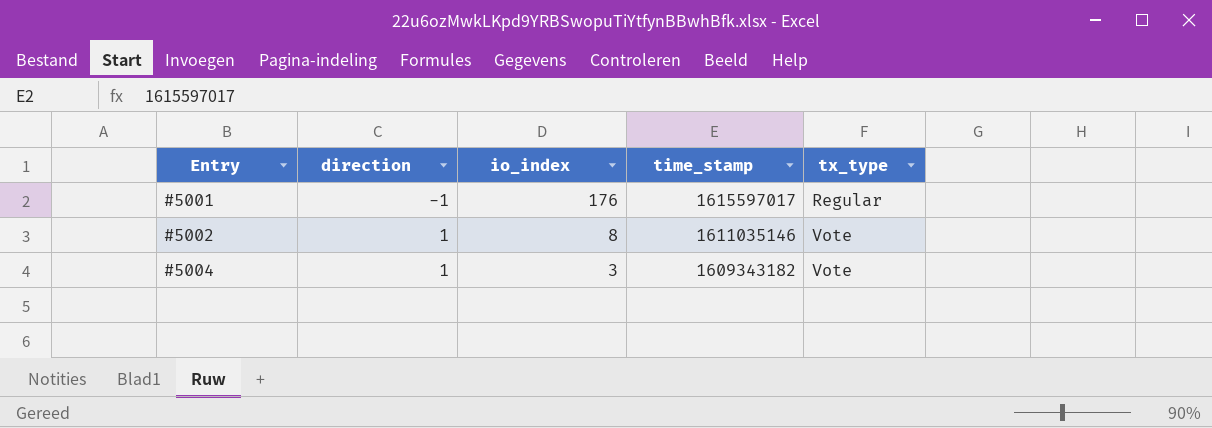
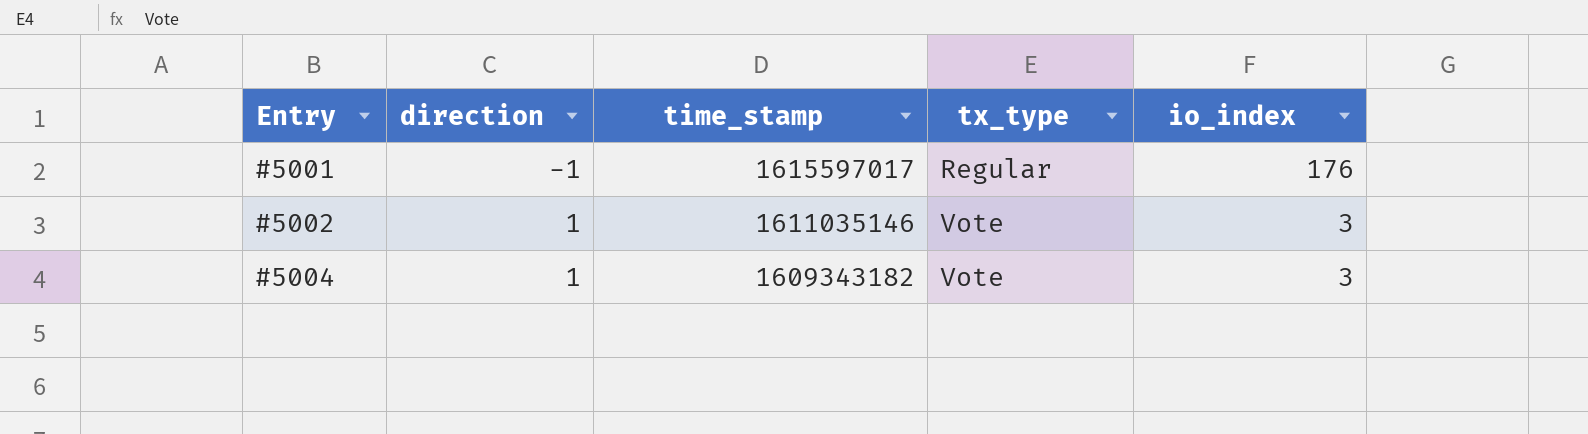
column io_index | position: 3 -> 5
#5002 | io_index: 8 -> 3

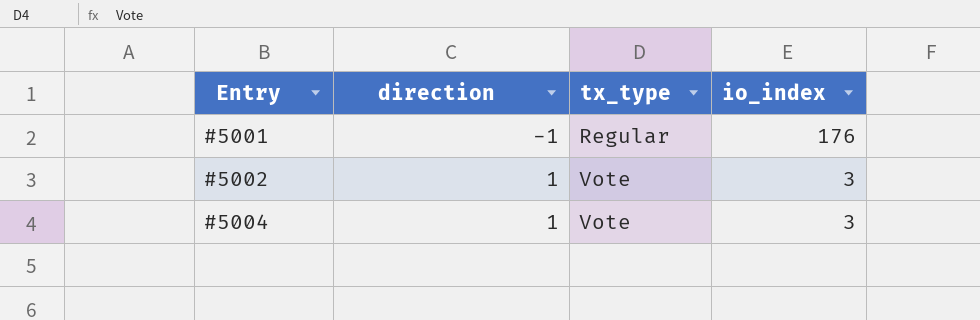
column time_stamp | position: 3 -> none

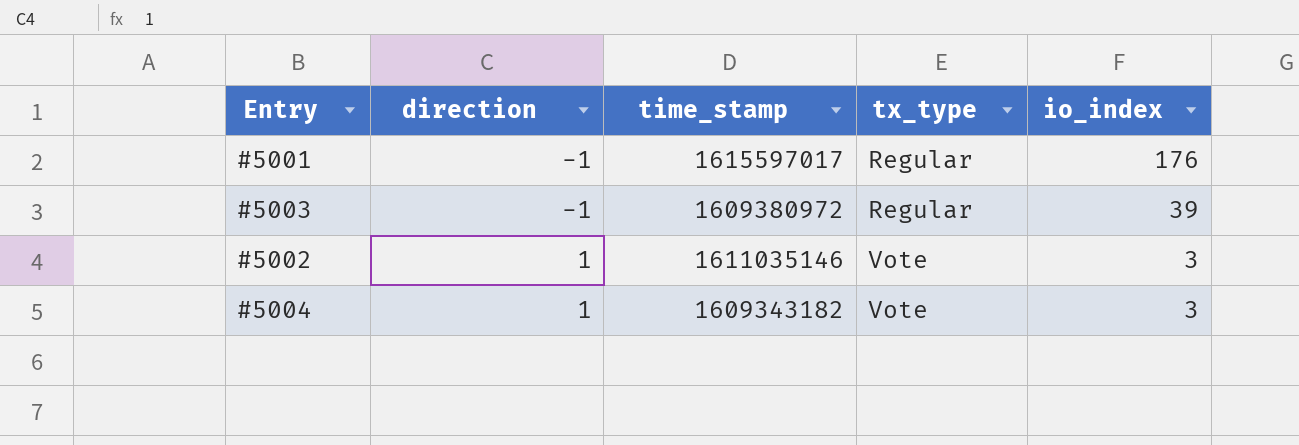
column time_stamp | position: none -> 3
row #5003: none -> -1 | 1609380972 | Regular | 39

